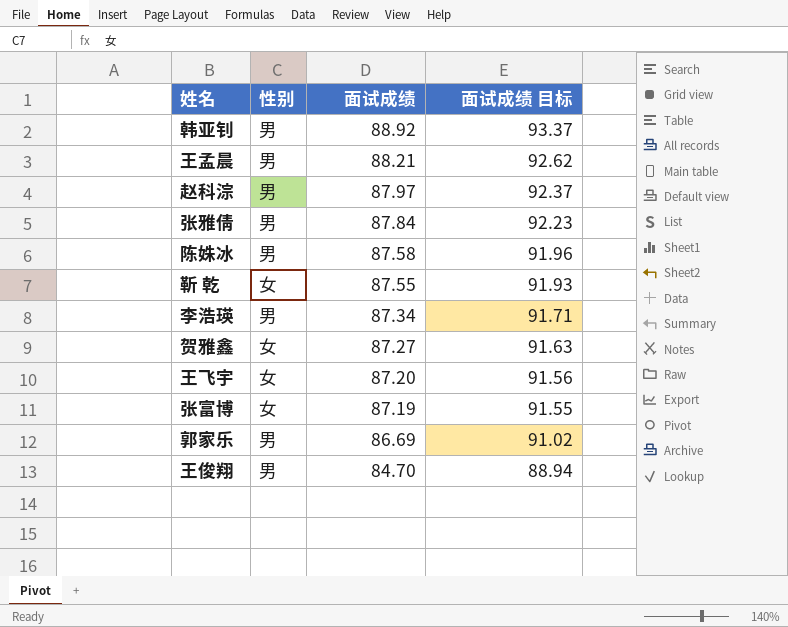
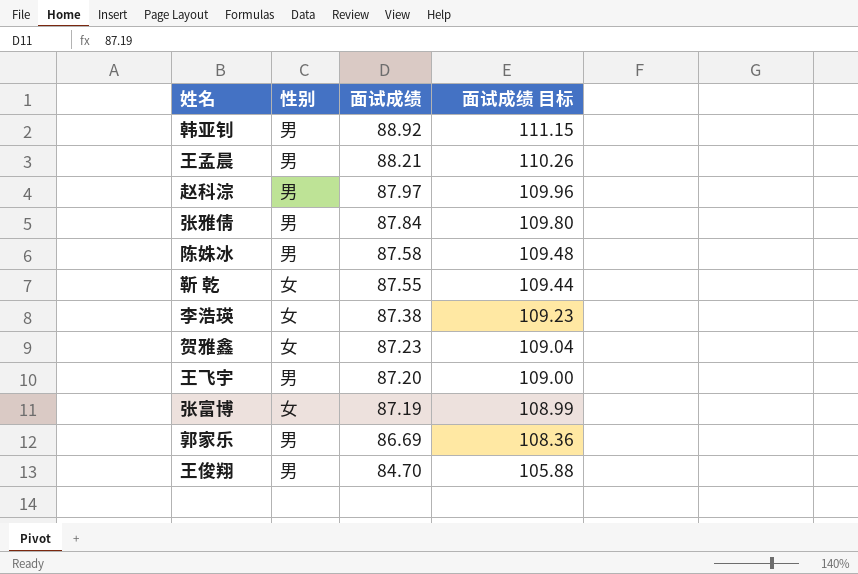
column 面试成绩 目标 | formula: [面试成绩] * 1.05 -> [面试成绩] * 1.25
李浩瑛 | 性别: 男 -> 女
李浩瑛 | 面试成绩: 87.34 -> 87.38
贺雅鑫 | 面试成绩: 87.27 -> 87.23
王飞宇 | 性别: 女 -> 男

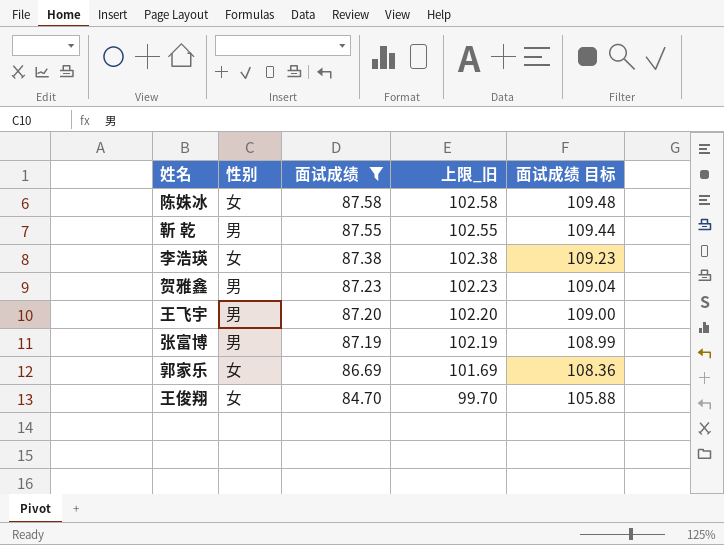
filter: none -> 面试成绩 <= 87.58
column 上限_旧 | formula: none -> [面试成绩] + 15
陈姝冰 | 性别: 男 -> 女
靳 乾 | 性别: 女 -> 男
贺雅鑫 | 性别: 女 -> 男
张富博 | 性别: 女 -> 男
郭家乐 | 性别: 男 -> 女
王俊翔 | 性别: 男 -> 女

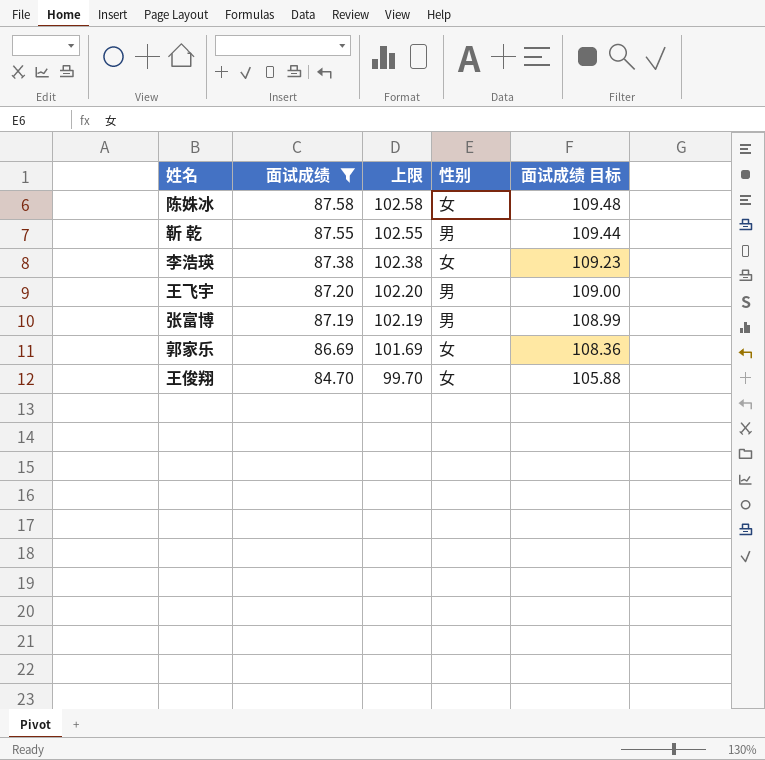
column name: 上限_旧 -> 上限
column 性别 | position: 2 -> 4
row 贺雅鑫: 男 | 87.23 | 102.23 | 109.04 -> none

